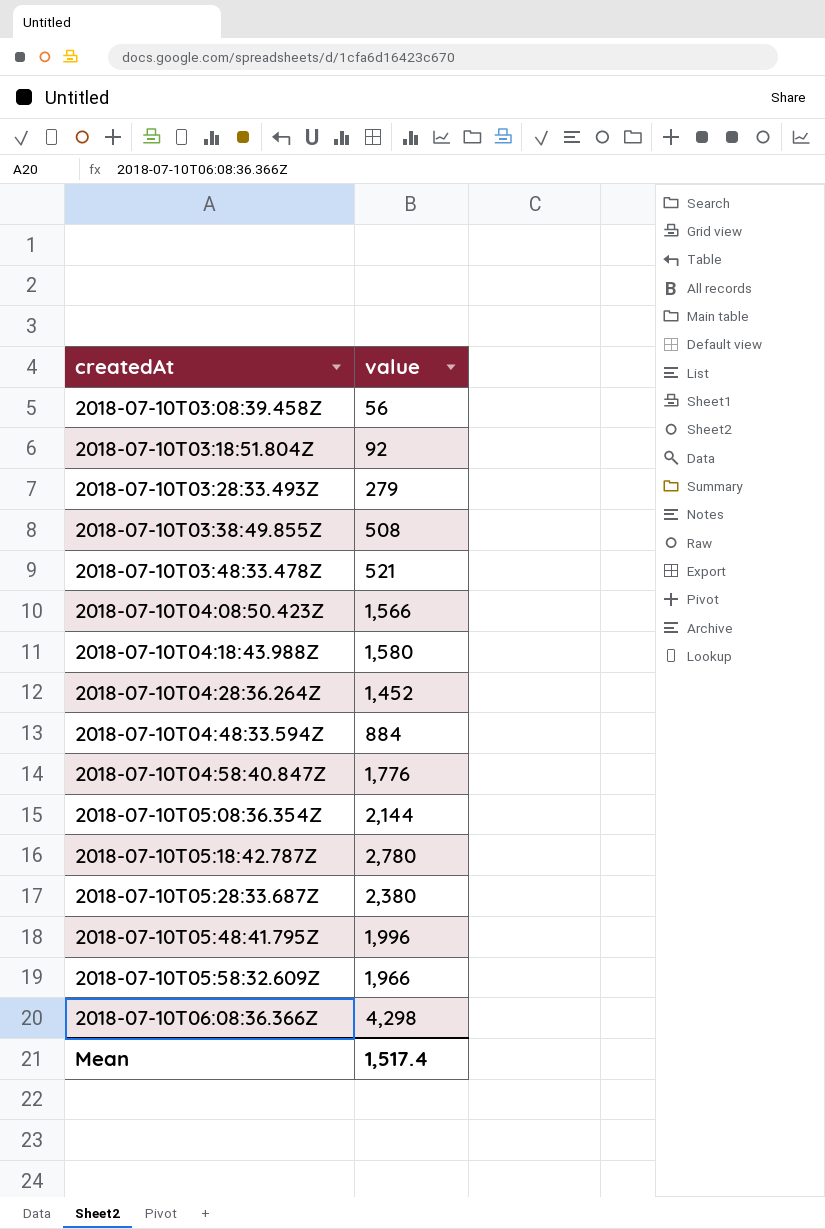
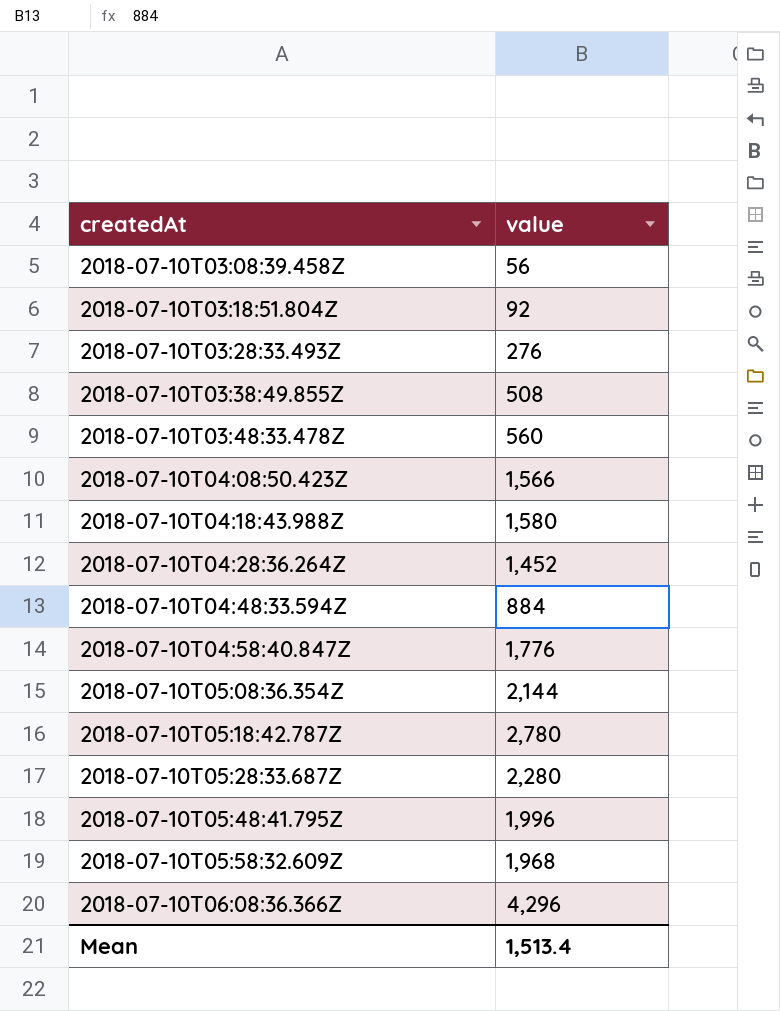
2018-07-10T03:28:33.493Z | value: 279 -> 276
2018-07-10T03:48:33.478Z | value: 521 -> 560
2018-07-10T05:28:33.687Z | value: 2,380 -> 2,280
2018-07-10T05:58:32.609Z | value: 1,966 -> 1,968
2018-07-10T06:08:36.366Z | value: 4,298 -> 4,296
Mean | value: 1,517.4 -> 1,513.4

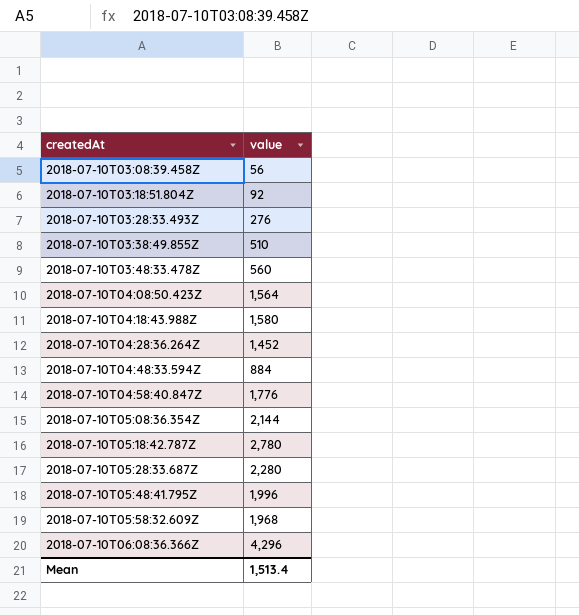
2018-07-10T03:38:49.855Z | value: 508 -> 510
2018-07-10T04:08:50.423Z | value: 1,566 -> 1,564

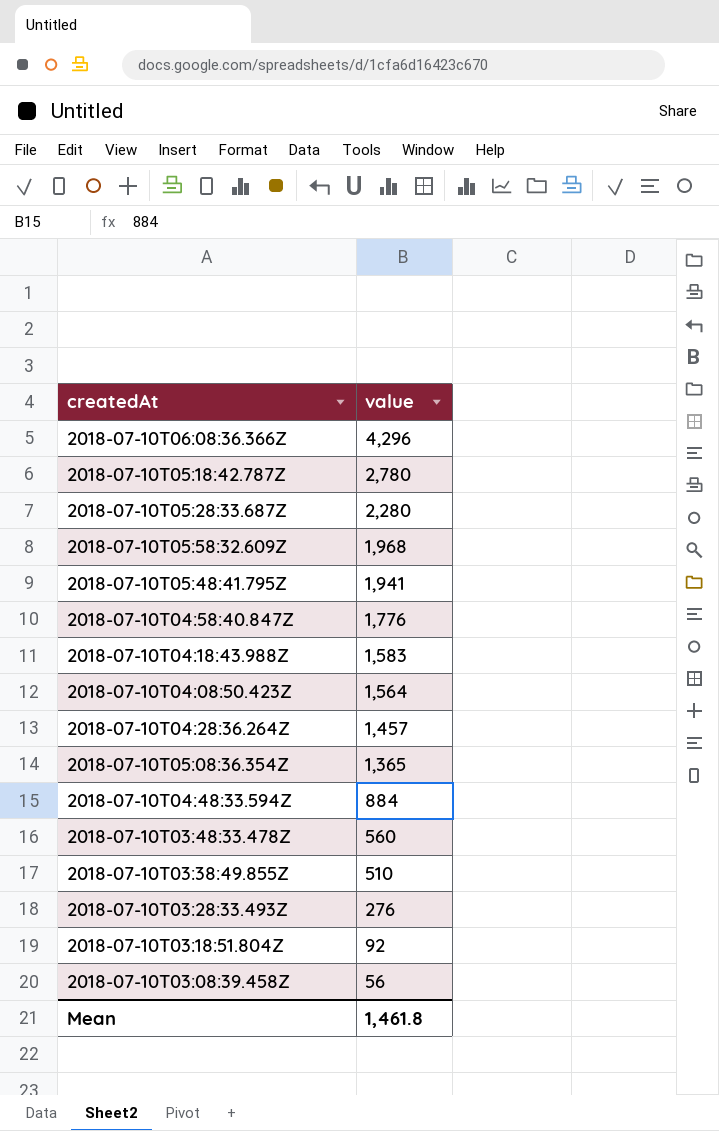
row order: createdAt ascending -> value descending
2018-07-10T05:48:41.795Z | value: 1,996 -> 1,941
2018-07-10T04:18:43.988Z | value: 1,580 -> 1,583
2018-07-10T04:28:36.264Z | value: 1,452 -> 1,457
2018-07-10T05:08:36.354Z | value: 2,144 -> 1,365
Mean | value: 1,513.4 -> 1,461.8

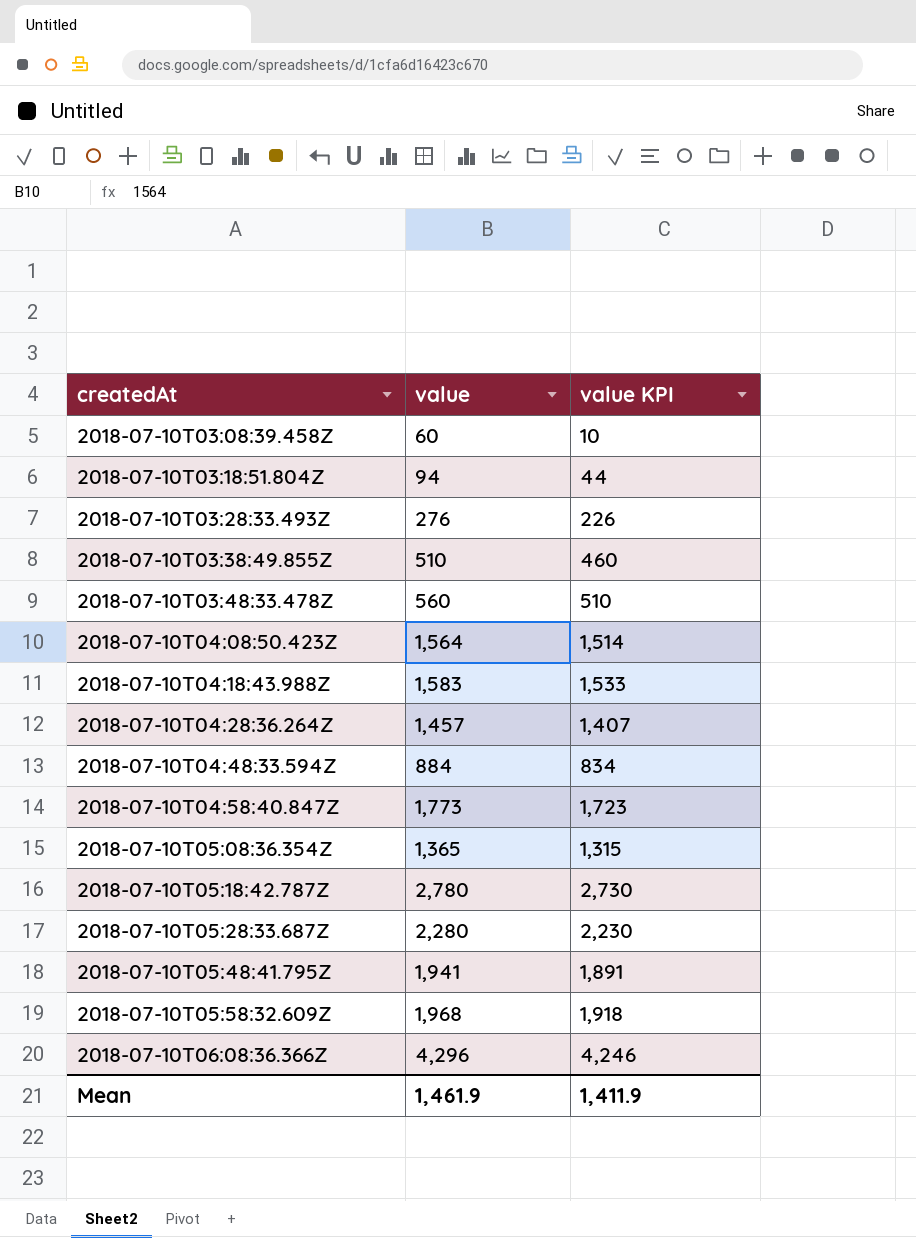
row order: value descending -> createdAt ascending
column value KPI | formula: none -> [value] - 50
2018-07-10T03:08:39.458Z | value: 56 -> 60
2018-07-10T03:18:51.804Z | value: 92 -> 94
2018-07-10T04:58:40.847Z | value: 1,776 -> 1,773
Mean | value: 1,461.8 -> 1,461.9

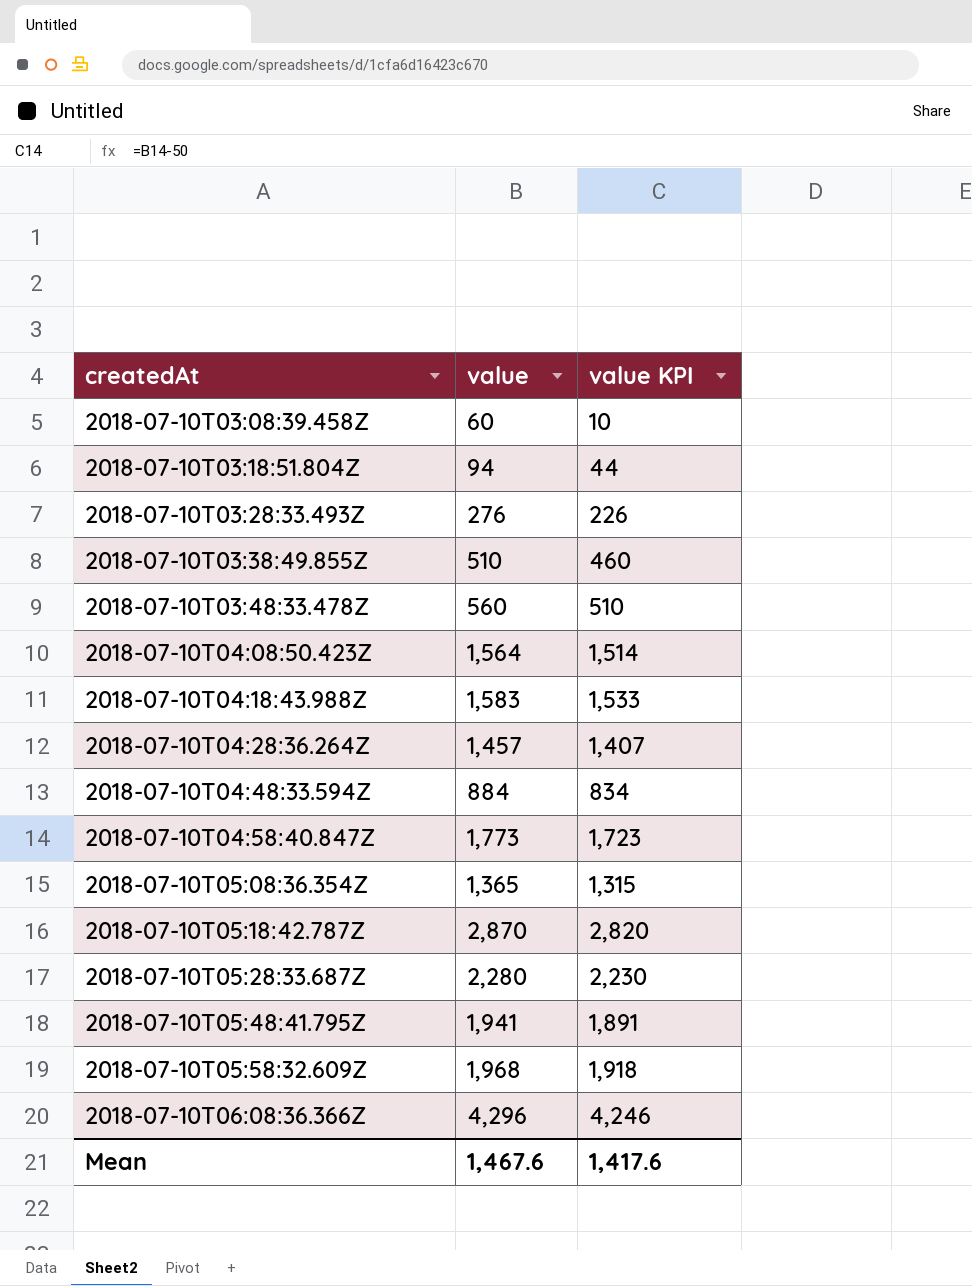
2018-07-10T05:18:42.787Z | value: 2,780 -> 2,870
2018-07-10T05:18:42.787Z | value KPI: 2,730 -> 2,820
Mean | value: 1,461.9 -> 1,467.6
Mean | value KPI: 1,411.9 -> 1,417.6

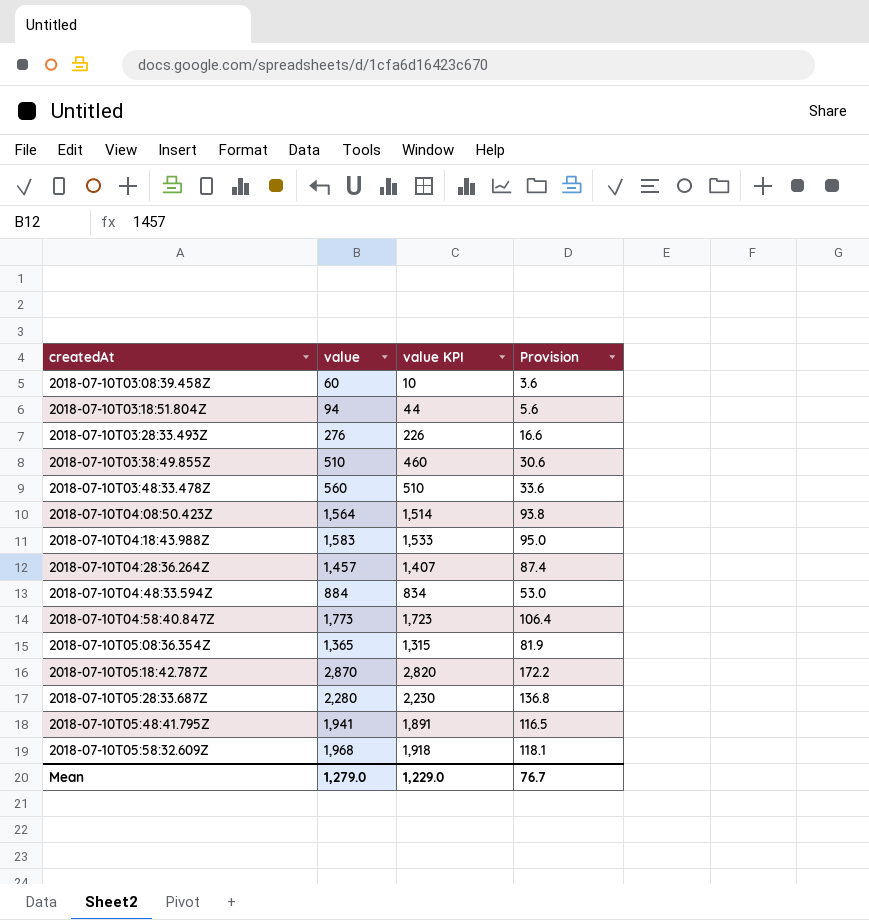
column Provision | formula: none -> [value] * 0.06
row 2018-07-10T06:08:36.366Z: 4,296 | 4,246 -> none
Mean | value: 1,467.6 -> 1,279.0
Mean | value KPI: 1,417.6 -> 1,229.0

